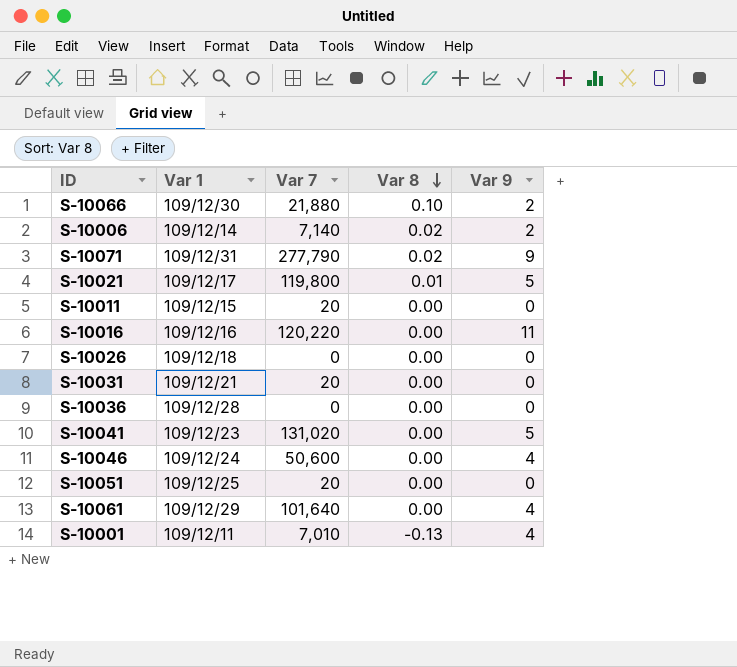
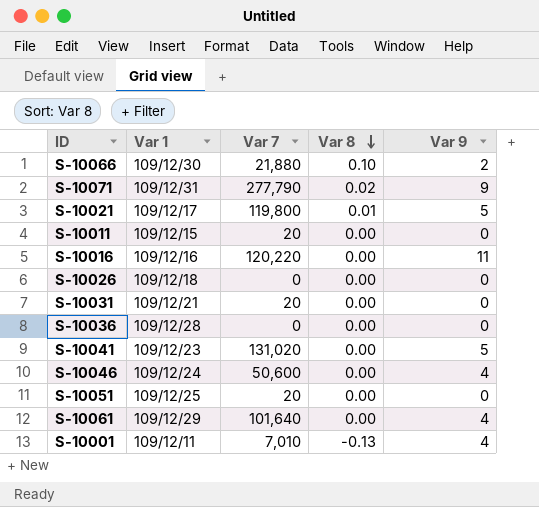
row S-10006: 109/12/14 | 7,140 | 0.02 | 2 -> none

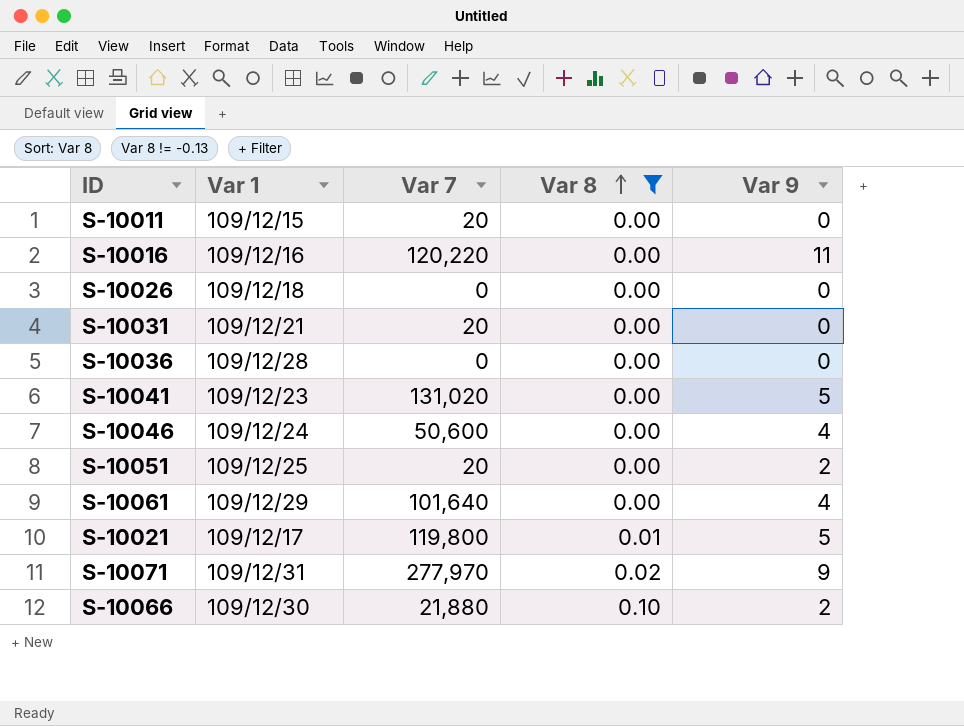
filter: none -> Var 8 != -0.13
row order: Var 8 descending -> Var 8 ascending
S-10051 | Var 9: 0 -> 2
S-10071 | Var 7: 277,790 -> 277,970

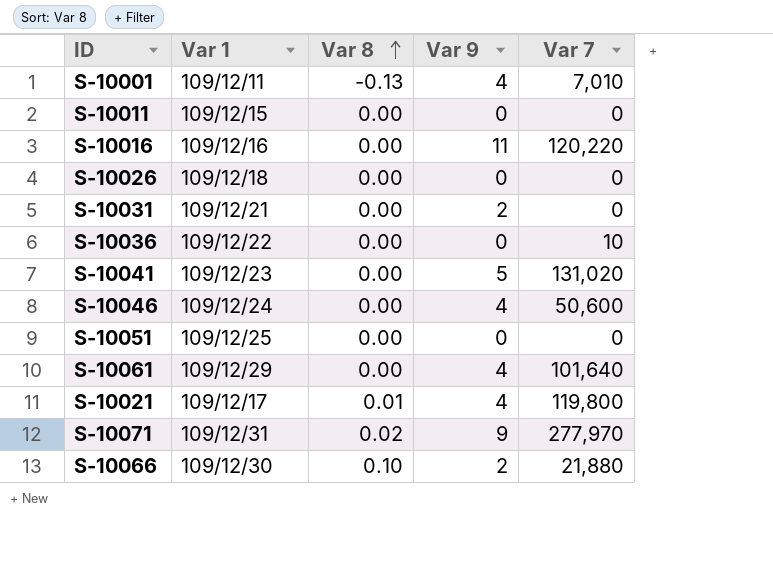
filter: Var 8 != -0.13 -> none
column Var 7 | position: 3 -> 5
S-10011 | Var 7: 20 -> 0
S-10031 | Var 9: 0 -> 2
S-10031 | Var 7: 20 -> 0
S-10036 | Var 1: 109/12/28 -> 109/12/22
S-10036 | Var 7: 0 -> 10
S-10051 | Var 9: 2 -> 0
S-10051 | Var 7: 20 -> 0
S-10021 | Var 9: 5 -> 4

